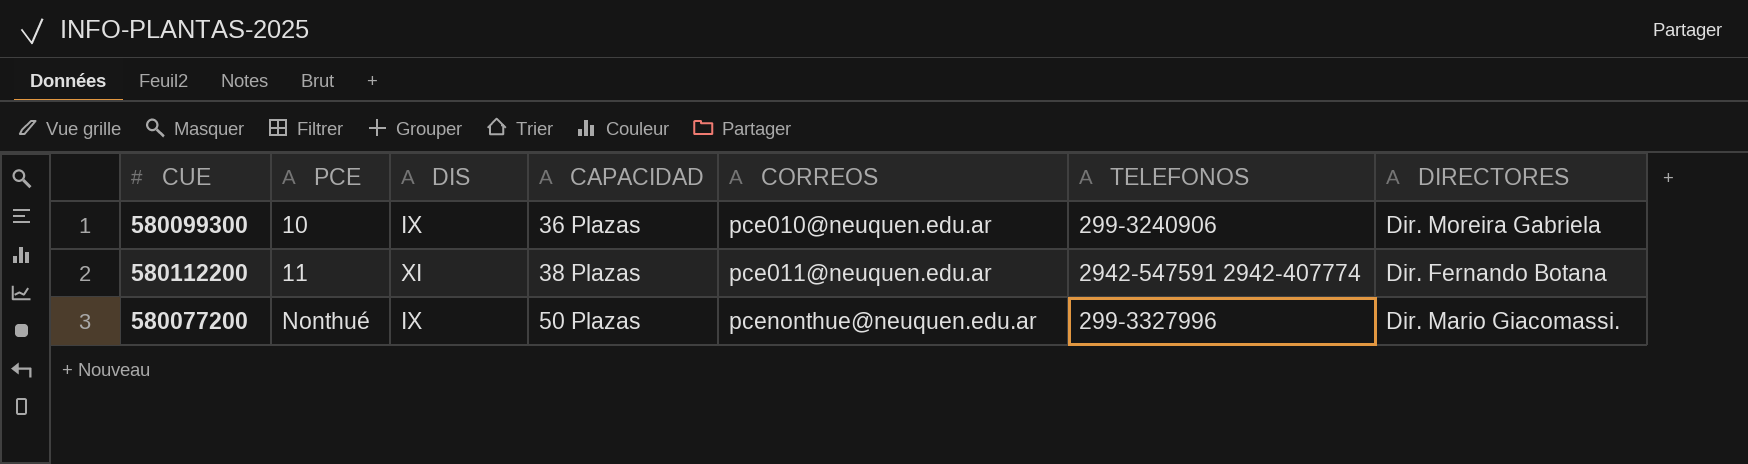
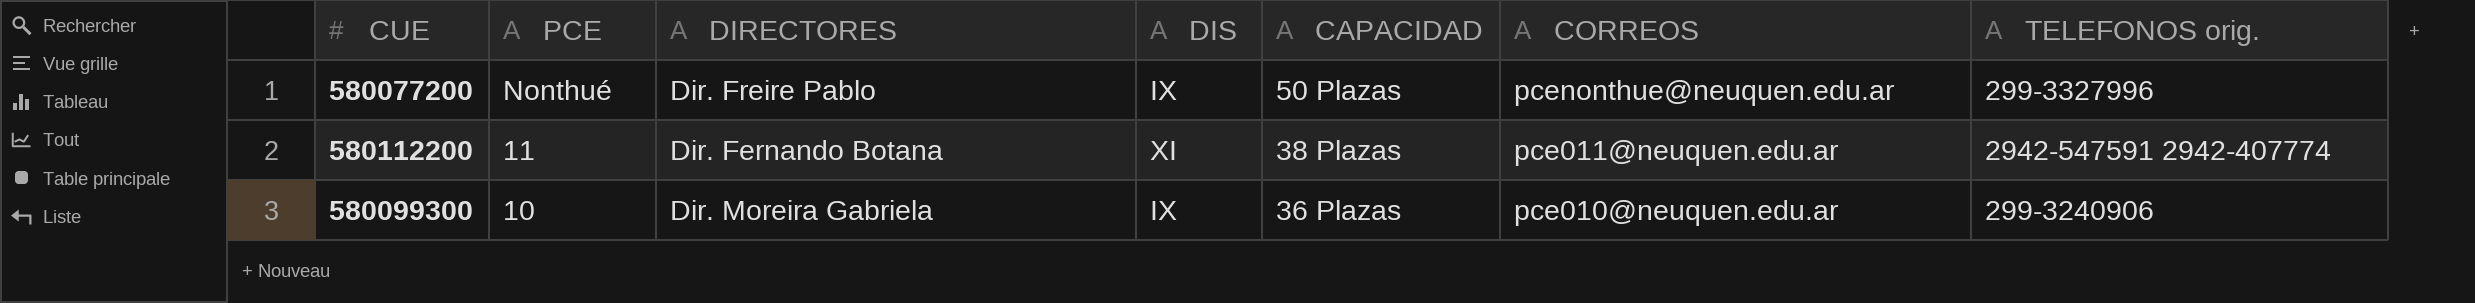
row order: PCE ascending -> PCE descending
column DIRECTORES | position: 7 -> 3
column name: TELEFONOS -> TELEFONOS orig.
580077200 | DIRECTORES: Dir. Mario Giacomassi. -> Dir. Freire Pablo

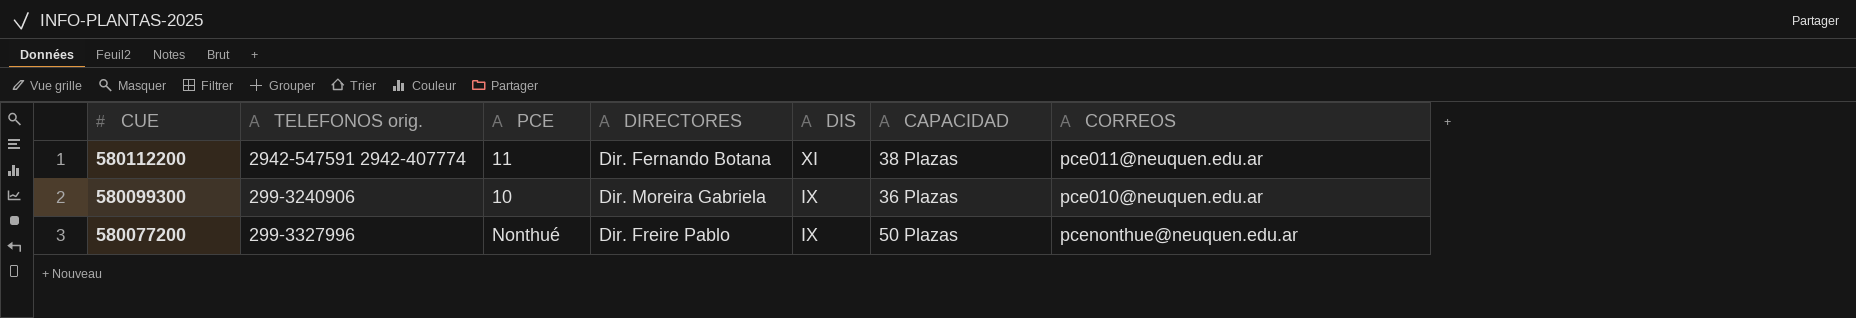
row order: PCE descending -> CUE descending
column TELEFONOS orig. | position: 7 -> 2

